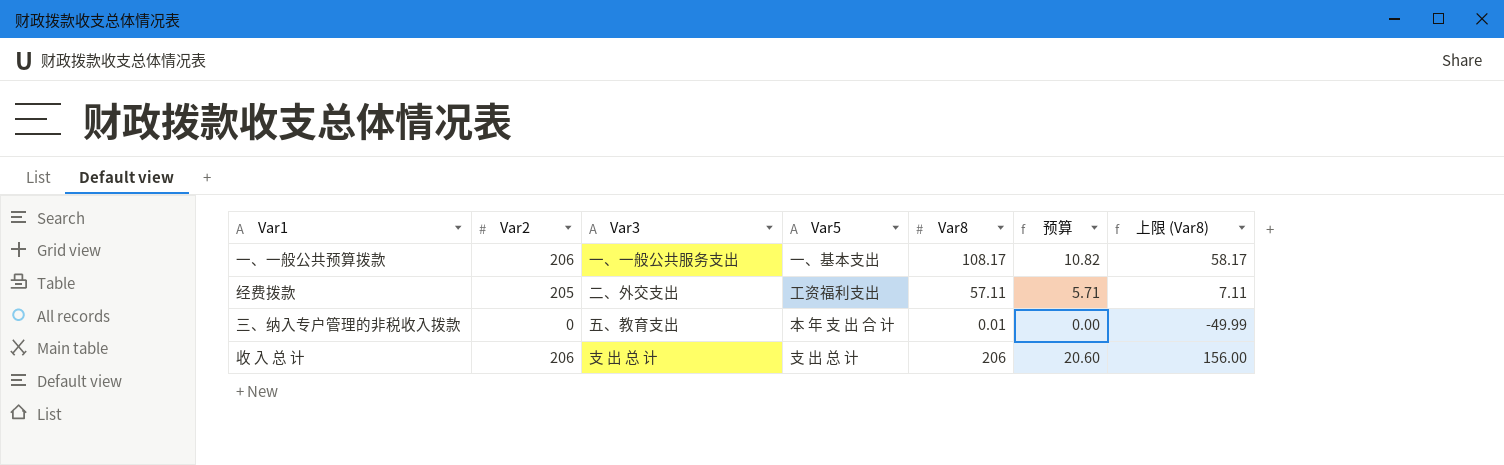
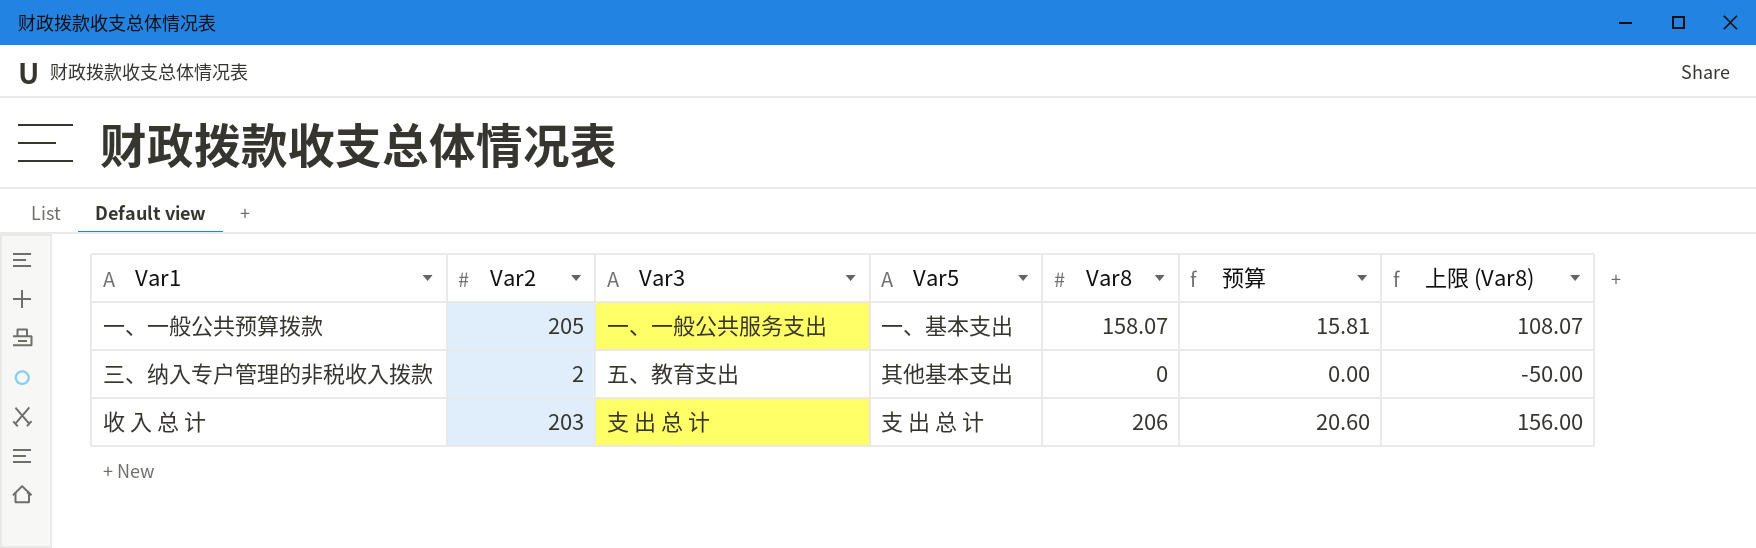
row 经费拨款: 205 | 二、外交支出 | 工资福利支出 | 57.11 | 5.71 | 7.11 -> none
一、一般公共预算拨款 | Var2: 206 -> 205
一、一般公共预算拨款 | Var8: 108.17 -> 158.07
一、一般公共预算拨款 | 预算: 10.82 -> 15.81
一、一般公共预算拨款 | 上限 (Var8): 58.17 -> 108.07
三、纳入专户管理的非税收入拨款 | Var2: 0 -> 2
三、纳入专户管理的非税收入拨款 | Var5: 本 年 支 出 合 计 -> 其他基本支出
三、纳入专户管理的非税收入拨款 | Var8: 0.01 -> 0
三、纳入专户管理的非税收入拨款 | 上限 (Var8): -49.99 -> -50.00
收 入 总 计 | Var2: 206 -> 203

